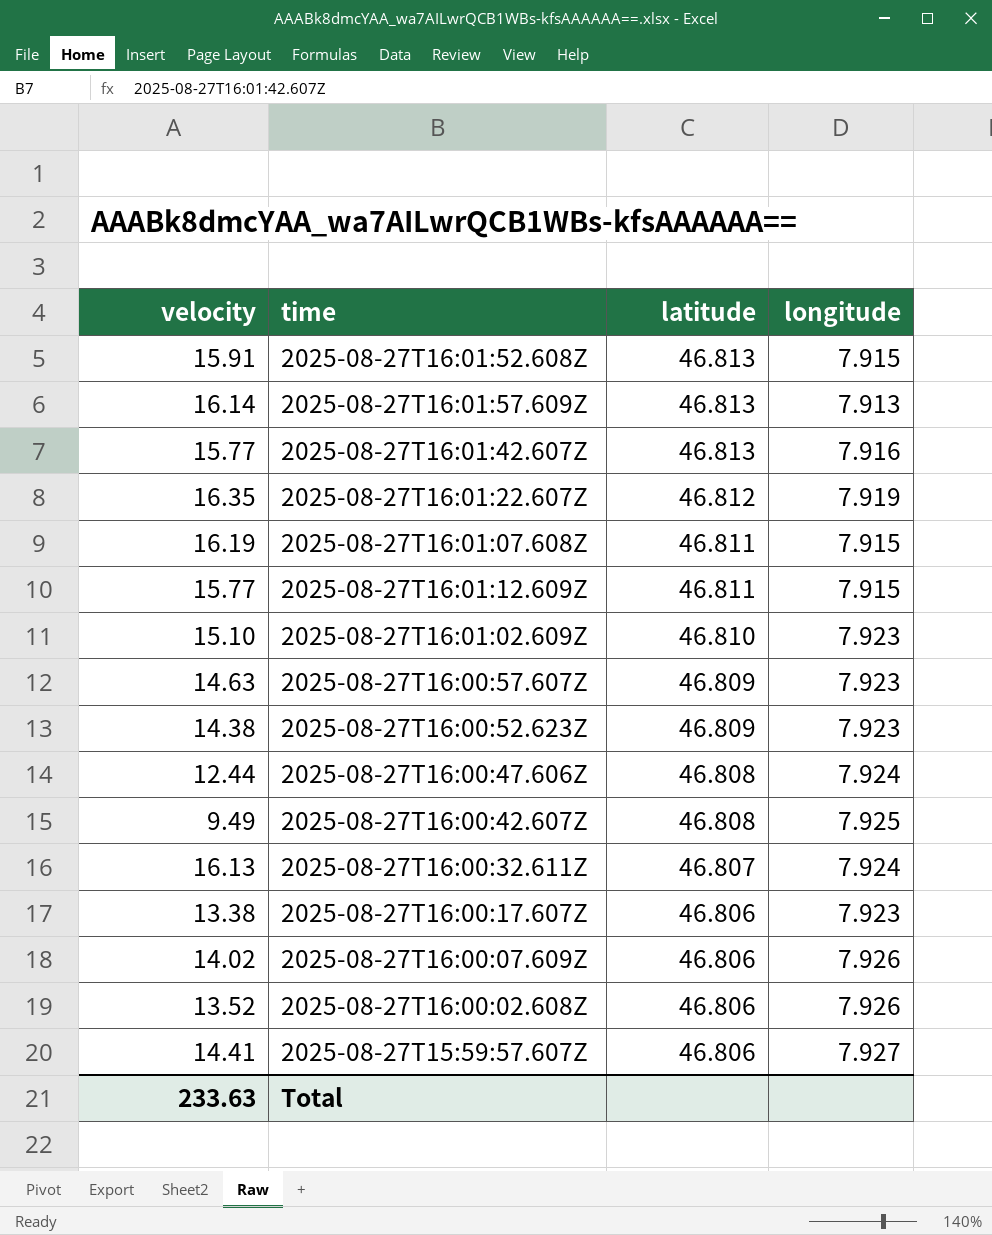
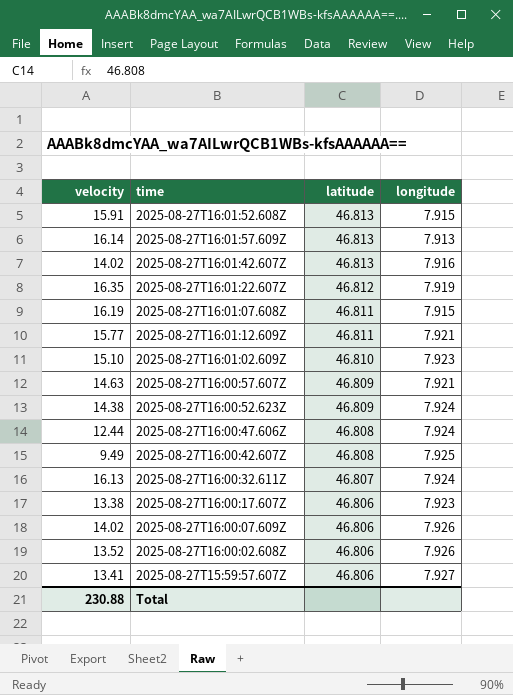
2025-08-27T16:01:42.607Z | velocity: 15.77 -> 14.02
2025-08-27T16:01:12.609Z | longitude: 7.915 -> 7.921
2025-08-27T16:00:57.607Z | longitude: 7.923 -> 7.921
2025-08-27T16:00:52.623Z | longitude: 7.923 -> 7.924
2025-08-27T15:59:57.607Z | velocity: 14.41 -> 13.41
Total | velocity: 233.63 -> 230.88

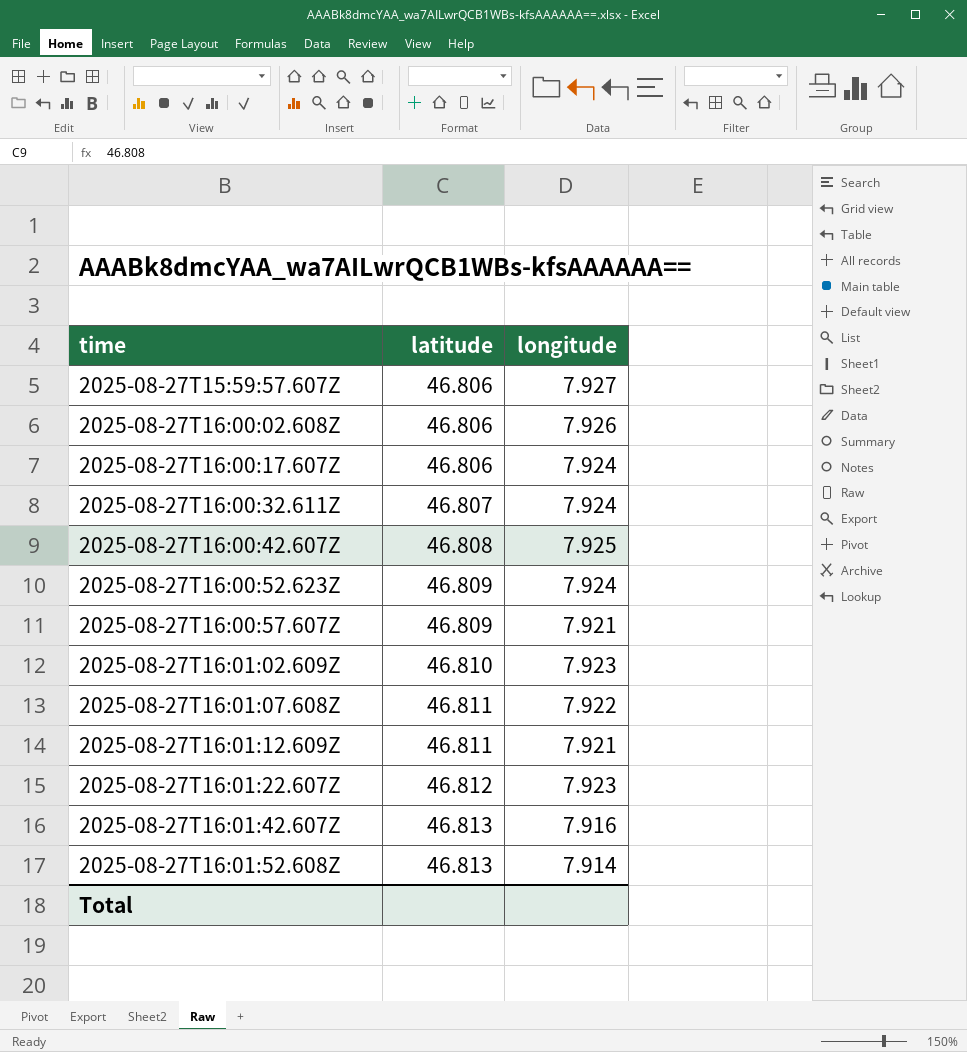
row order: latitude descending -> time ascending
column velocity | position: 1 -> none
row 2025-08-27T16:01:57.609Z: 16.14 | 46.813 | 7.913 -> none
row 2025-08-27T16:00:47.606Z: 12.44 | 46.808 | 7.924 -> none
row 2025-08-27T16:00:07.609Z: 14.02 | 46.806 | 7.926 -> none
2025-08-27T16:00:17.607Z | longitude: 7.923 -> 7.924
2025-08-27T16:01:07.608Z | longitude: 7.915 -> 7.922
2025-08-27T16:01:22.607Z | longitude: 7.919 -> 7.923
2025-08-27T16:01:52.608Z | longitude: 7.915 -> 7.914

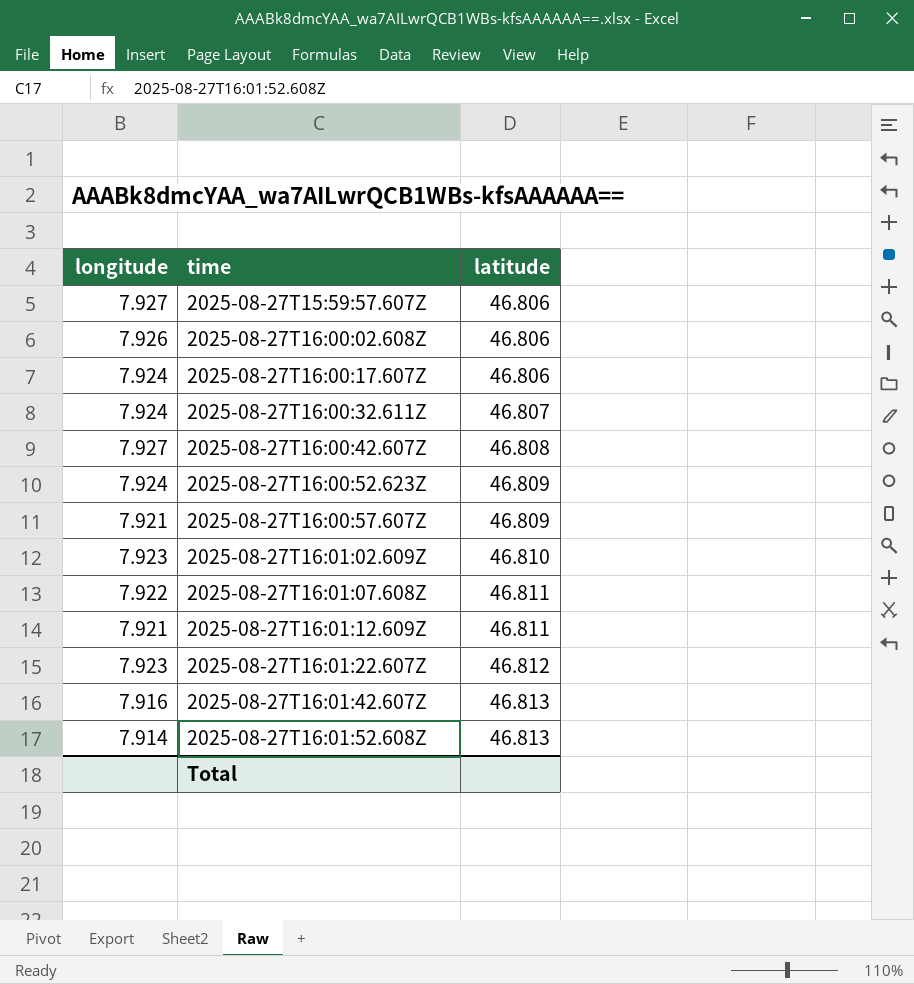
column longitude | position: 3 -> 1
2025-08-27T16:00:42.607Z | longitude: 7.925 -> 7.927

